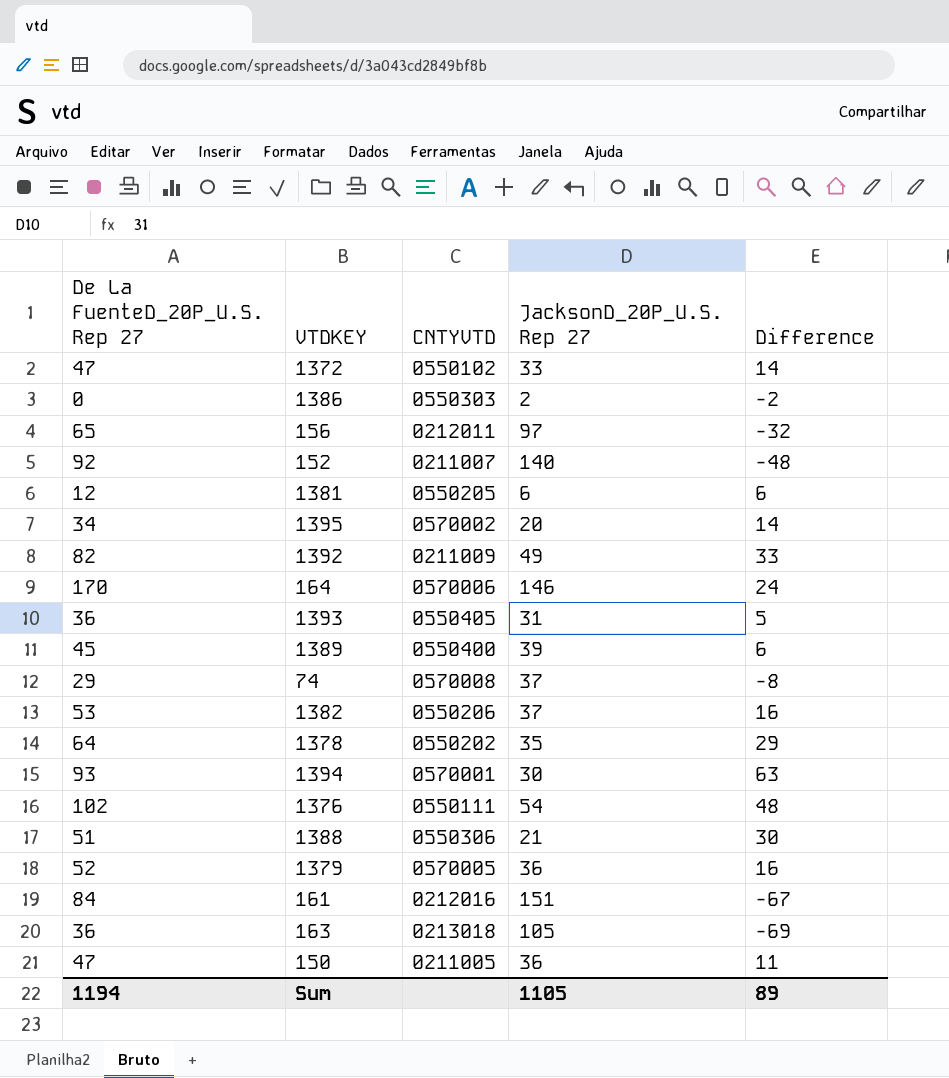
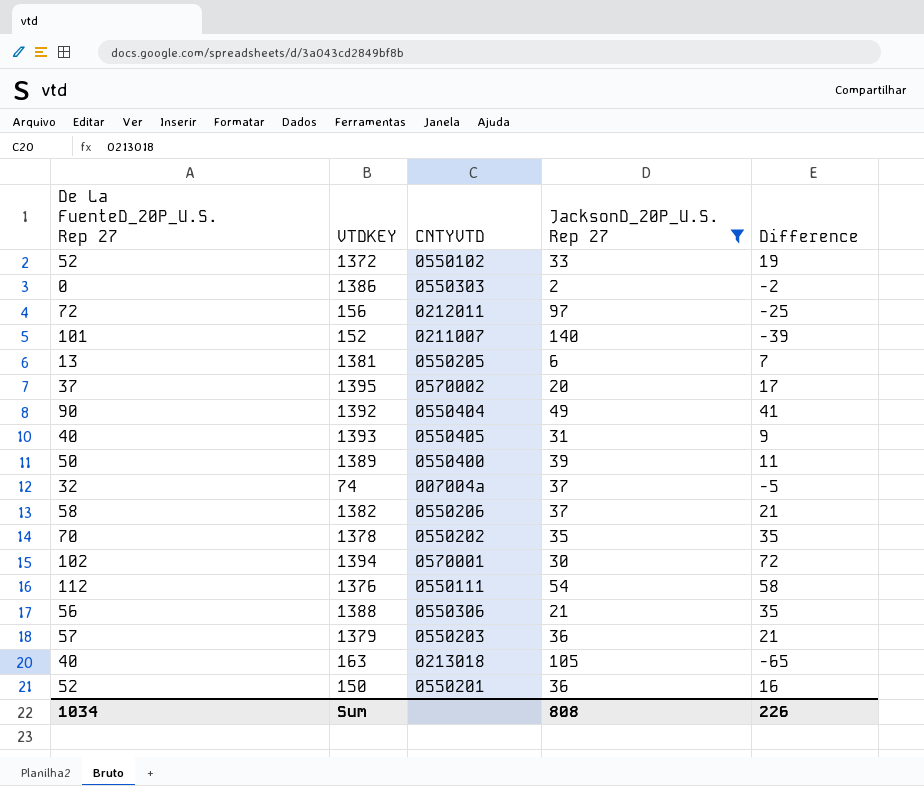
filter: none -> JacksonD_20P_U.S. Rep 27 <= 140
1372 | De La FuenteD_20P_U.S. Rep 27: 47 -> 52
1372 | Difference: 14 -> 19
156 | De La FuenteD_20P_U.S. Rep 27: 65 -> 72
156 | Difference: -32 -> -25
152 | De La FuenteD_20P_U.S. Rep 27: 92 -> 101
152 | Difference: -48 -> -39
1381 | De La FuenteD_20P_U.S. Rep 27: 12 -> 13
1381 | Difference: 6 -> 7
1395 | De La FuenteD_20P_U.S. Rep 27: 34 -> 37
1395 | Difference: 14 -> 17
1392 | De La FuenteD_20P_U.S. Rep 27: 82 -> 90
1392 | CNTYVTD: 0211009 -> 0550404
1392 | Difference: 33 -> 41
1393 | De La FuenteD_20P_U.S. Rep 27: 36 -> 40
1393 | Difference: 5 -> 9
1389 | De La FuenteD_20P_U.S. Rep 27: 45 -> 50
1389 | Difference: 6 -> 11
74 | De La FuenteD_20P_U.S. Rep 27: 29 -> 32
74 | CNTYVTD: 0570008 -> 007004a
74 | Difference: -8 -> -5
1382 | De La FuenteD_20P_U.S. Rep 27: 53 -> 58
1382 | Difference: 16 -> 21
1378 | De La FuenteD_20P_U.S. Rep 27: 64 -> 70
1378 | Difference: 29 -> 35
1394 | De La FuenteD_20P_U.S. Rep 27: 93 -> 102
1394 | Difference: 63 -> 72
1376 | De La FuenteD_20P_U.S. Rep 27: 102 -> 112
1376 | Difference: 48 -> 58
1388 | De La FuenteD_20P_U.S. Rep 27: 51 -> 56
1388 | Difference: 30 -> 35
1379 | De La FuenteD_20P_U.S. Rep 27: 52 -> 57
1379 | CNTYVTD: 0570005 -> 0550203
1379 | Difference: 16 -> 21
163 | De La FuenteD_20P_U.S. Rep 27: 36 -> 40
163 | Difference: -69 -> -65
150 | De La FuenteD_20P_U.S. Rep 27: 47 -> 52
150 | CNTYVTD: 0211005 -> 0550201
150 | Difference: 11 -> 16
Sum | De La FuenteD_20P_U.S. Rep 27: 1194 -> 1034
Sum | JacksonD_20P_U.S. Rep 27: 1105 -> 808
Sum | Difference: 89 -> 226

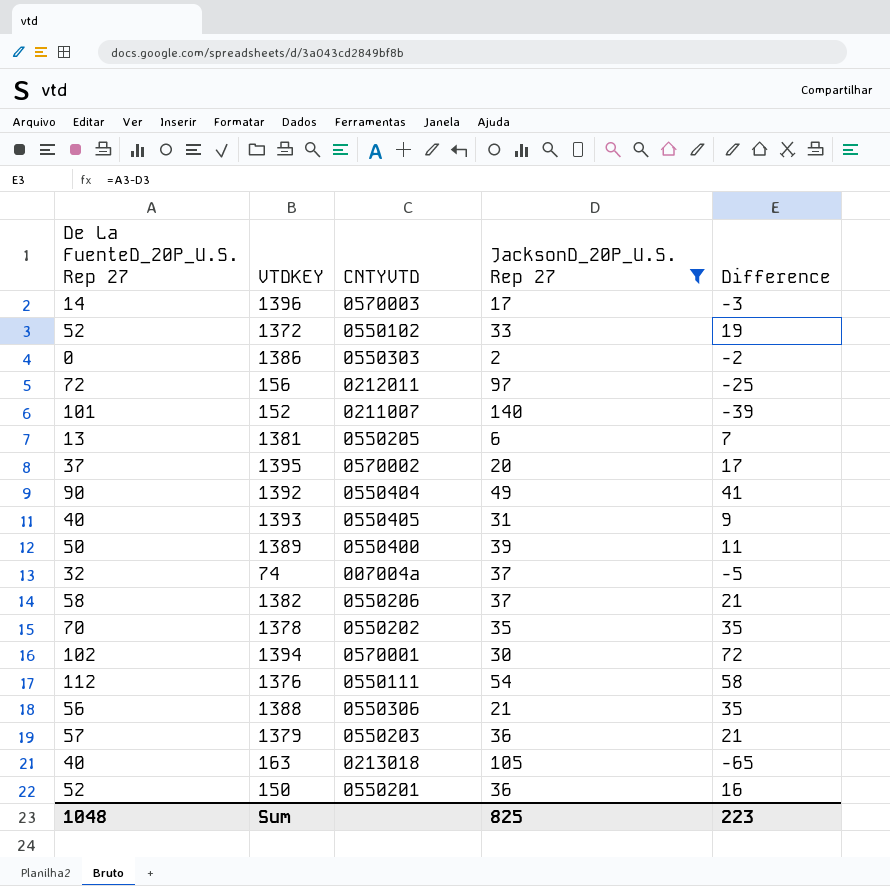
row 1396: none -> 14 | 0570003 | 17 | -3
Sum | De La FuenteD_20P_U.S. Rep 27: 1034 -> 1048
Sum | JacksonD_20P_U.S. Rep 27: 808 -> 825
Sum | Difference: 226 -> 223

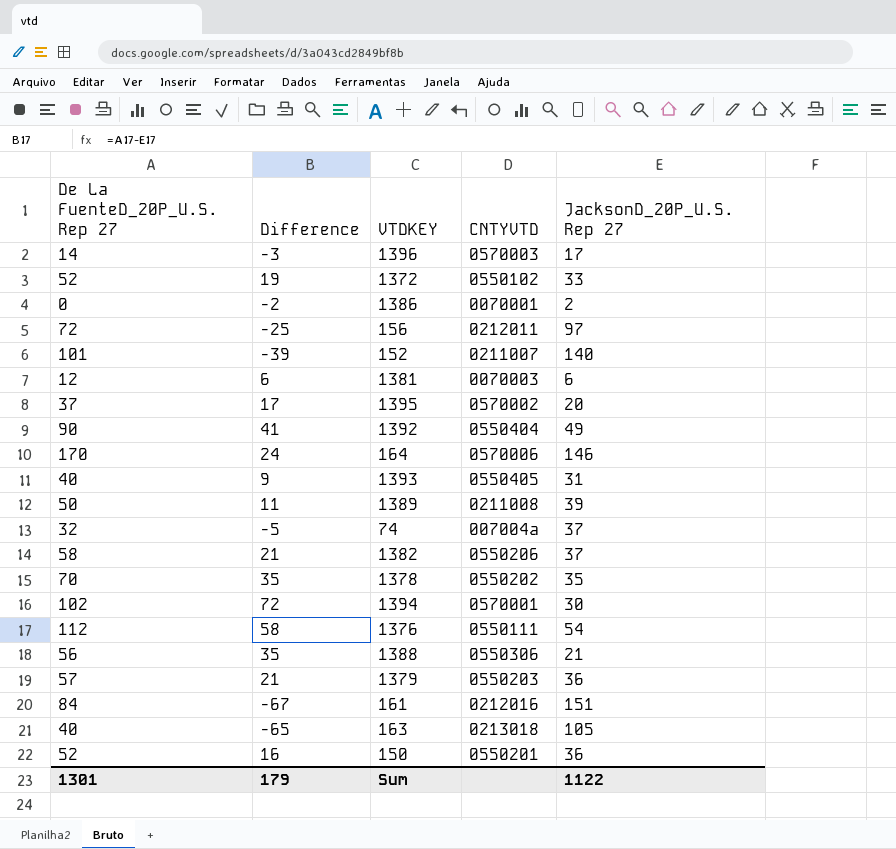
filter: JacksonD_20P_U.S. Rep 27 <= 140 -> none
column Difference | position: 5 -> 2
1386 | CNTYVTD: 0550303 -> 0070001
1381 | De La FuenteD_20P_U.S. Rep 27: 13 -> 12
1381 | Difference: 7 -> 6
1381 | CNTYVTD: 0550205 -> 0070003
1389 | CNTYVTD: 0550400 -> 0211008
Sum | De La FuenteD_20P_U.S. Rep 27: 1048 -> 1301
Sum | Difference: 223 -> 179
Sum | JacksonD_20P_U.S. Rep 27: 825 -> 1122

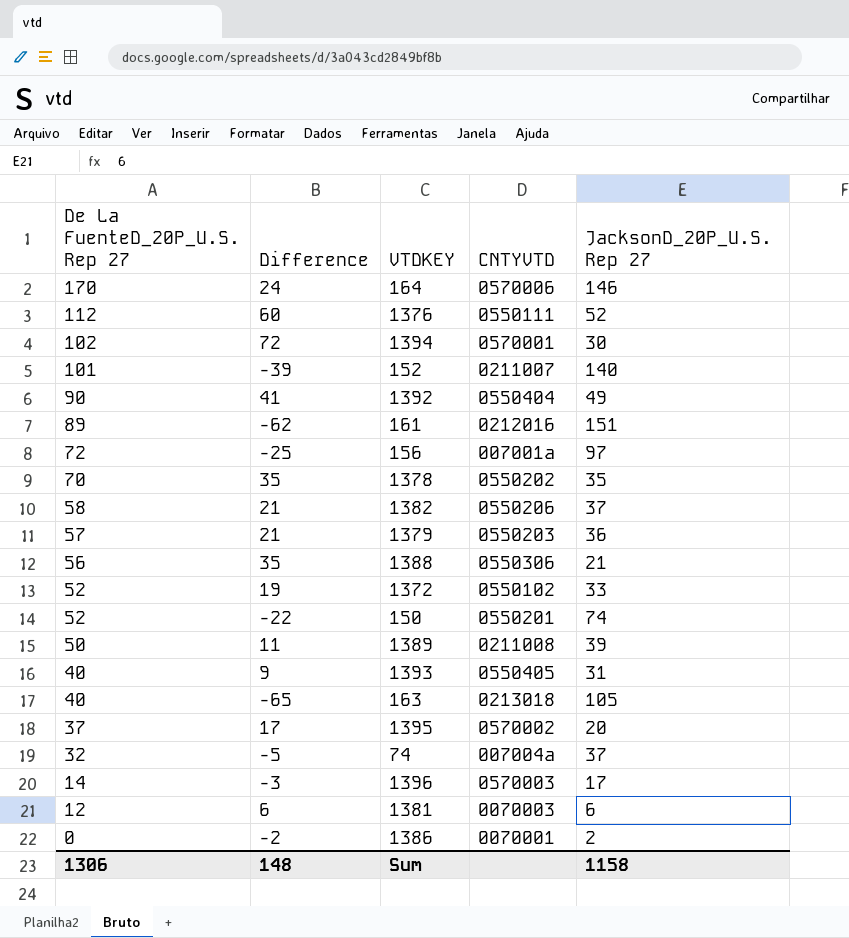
row order: none -> De La FuenteD_20P_U.S. Rep 27 descending
1376 | Difference: 58 -> 60
1376 | JacksonD_20P_U.S. Rep 27: 54 -> 52
161 | De La FuenteD_20P_U.S. Rep 27: 84 -> 89
161 | Difference: -67 -> -62
156 | CNTYVTD: 0212011 -> 007001a
150 | Difference: 16 -> -22
150 | JacksonD_20P_U.S. Rep 27: 36 -> 74
Sum | De La FuenteD_20P_U.S. Rep 27: 1301 -> 1306
Sum | Difference: 179 -> 148
Sum | JacksonD_20P_U.S. Rep 27: 1122 -> 1158

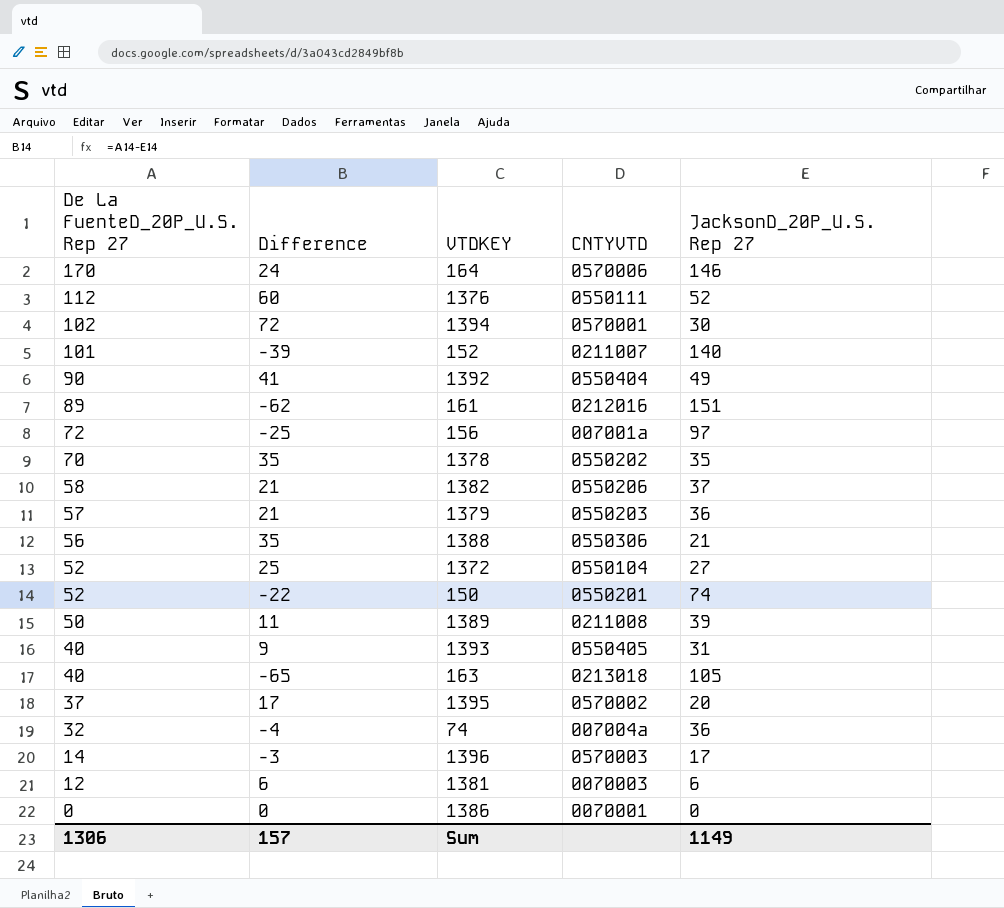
1372 | Difference: 19 -> 25
1372 | CNTYVTD: 0550102 -> 0550104
1372 | JacksonD_20P_U.S. Rep 27: 33 -> 27
74 | Difference: -5 -> -4
74 | JacksonD_20P_U.S. Rep 27: 37 -> 36
1386 | Difference: -2 -> 0
1386 | JacksonD_20P_U.S. Rep 27: 2 -> 0
Sum | Difference: 148 -> 157
Sum | JacksonD_20P_U.S. Rep 27: 1158 -> 1149

